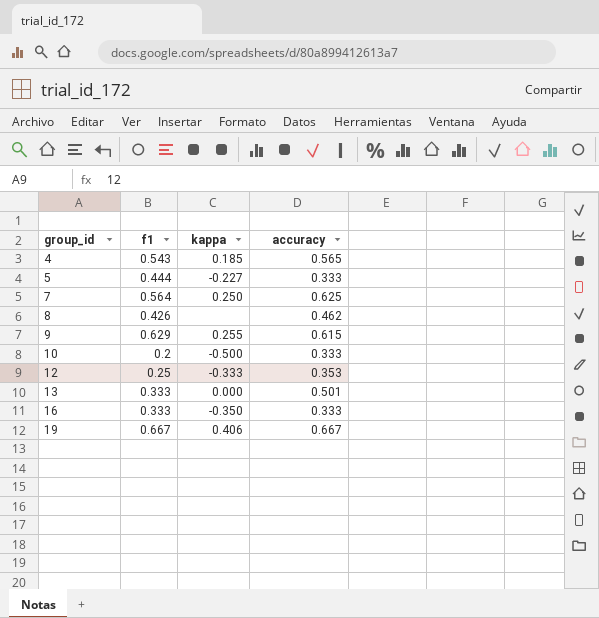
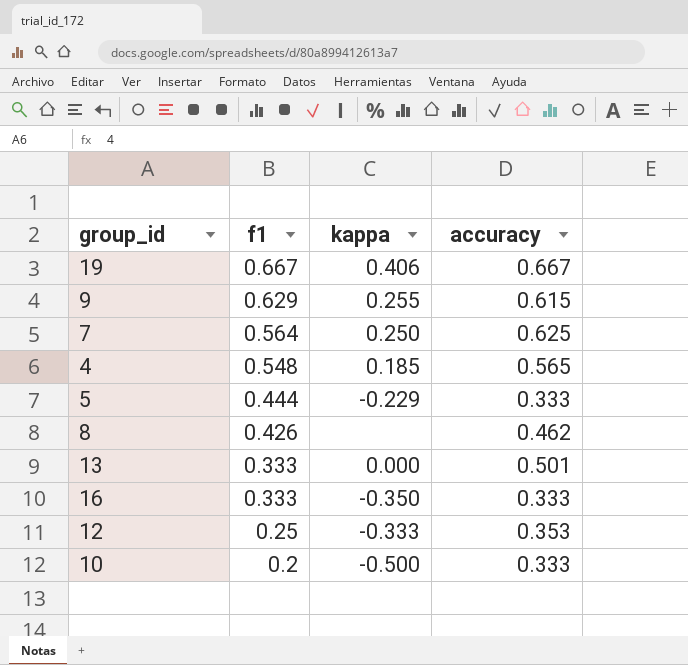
row order: group_id ascending -> f1 descending
4 | f1: 0.543 -> 0.548
5 | kappa: -0.227 -> -0.229

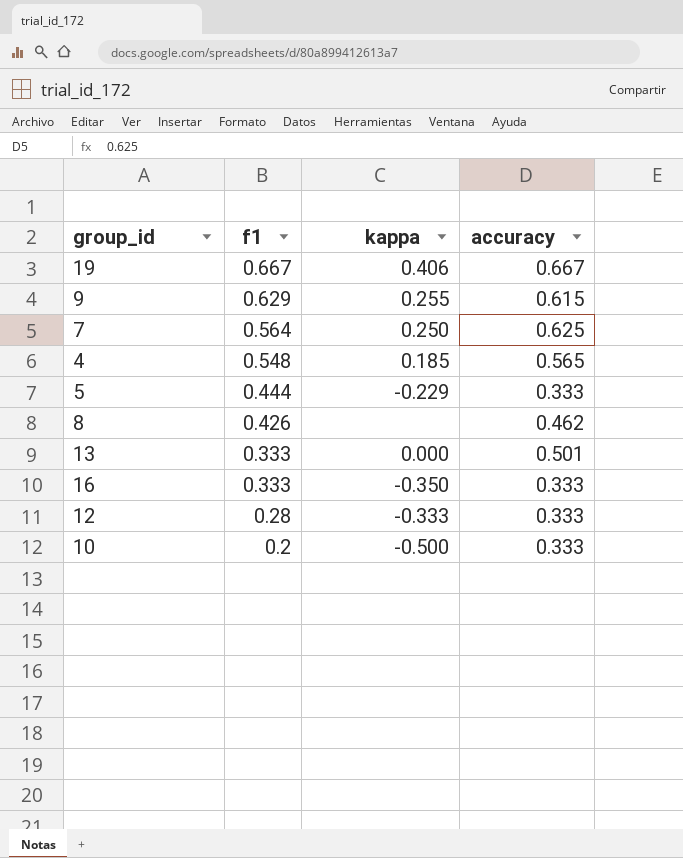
12 | f1: 0.25 -> 0.28
12 | accuracy: 0.353 -> 0.333

